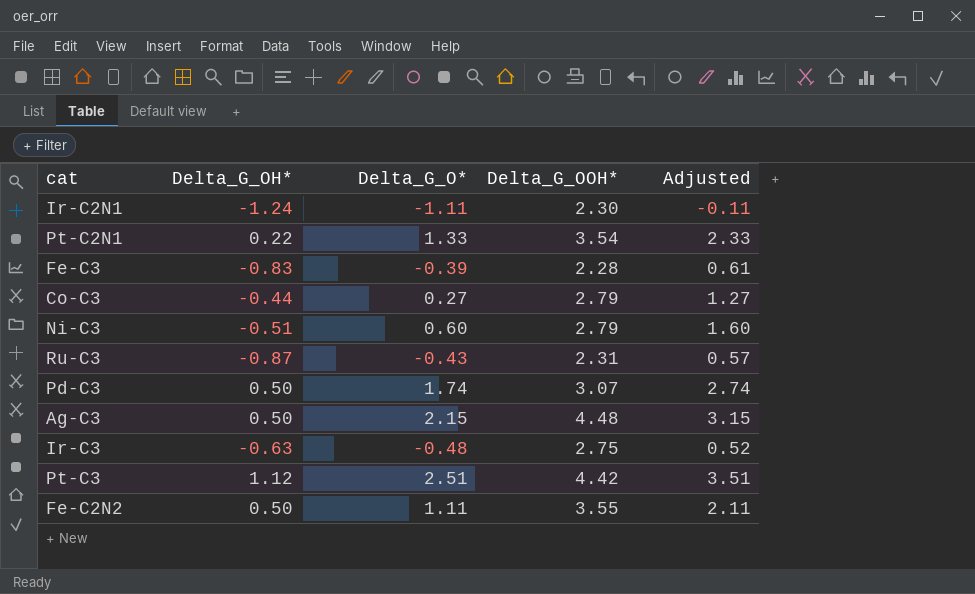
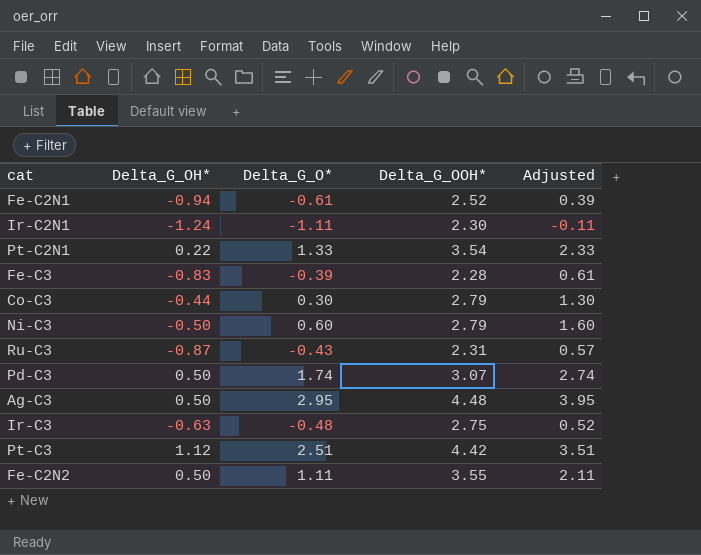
row Fe-C2N1: none -> -0.94 | -0.61 | 2.52 | 0.39
Co-C3 | Delta_G_O*: 0.27 -> 0.30
Co-C3 | Adjusted: 1.27 -> 1.30
Ni-C3 | Delta_G_OH*: -0.51 -> -0.50
Ag-C3 | Delta_G_O*: 2.15 -> 2.95
Ag-C3 | Adjusted: 3.15 -> 3.95

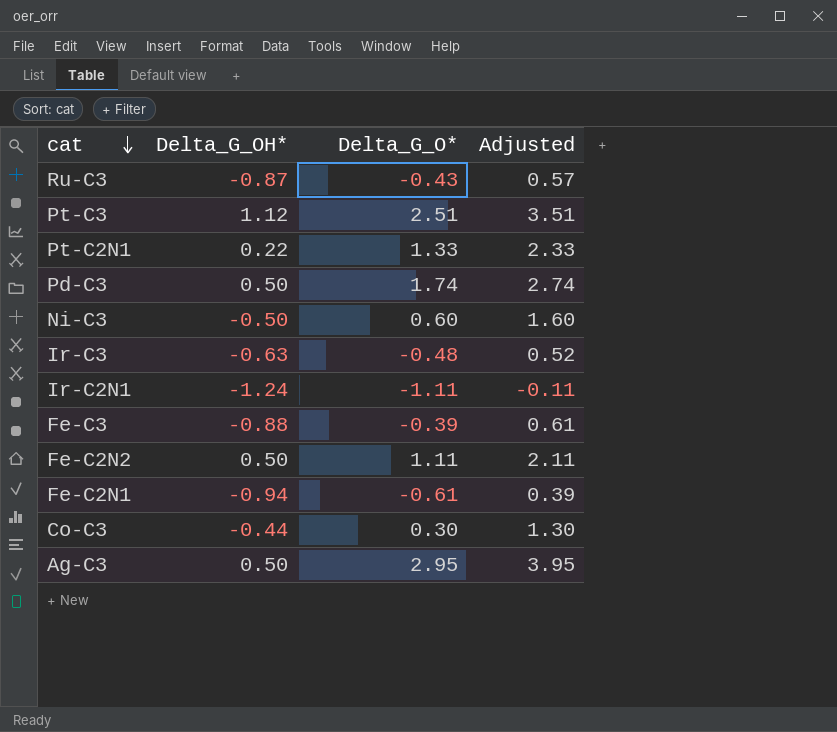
row order: none -> cat descending
column Delta_G_OOH* | position: 4 -> none
Fe-C3 | Delta_G_OH*: -0.83 -> -0.88

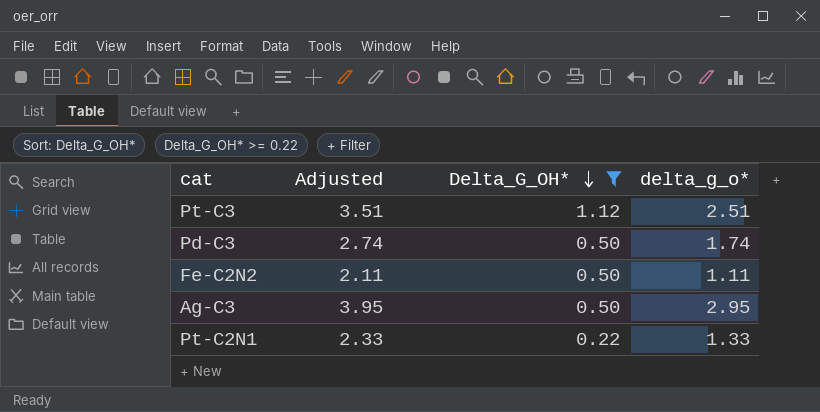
filter: none -> Delta_G_OH* >= 0.22
row order: cat descending -> Delta_G_OH* descending
column Adjusted | position: 4 -> 2
column name: Delta_G_O* -> delta_g_o*

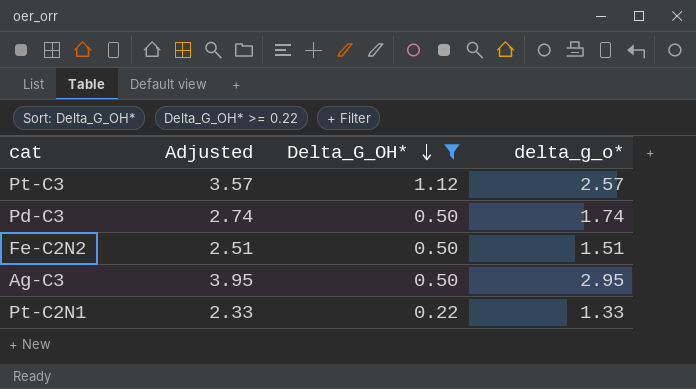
Pt-C3 | Adjusted: 3.51 -> 3.57
Pt-C3 | delta_g_o*: 2.51 -> 2.57
Fe-C2N2 | Adjusted: 2.11 -> 2.51
Fe-C2N2 | delta_g_o*: 1.11 -> 1.51

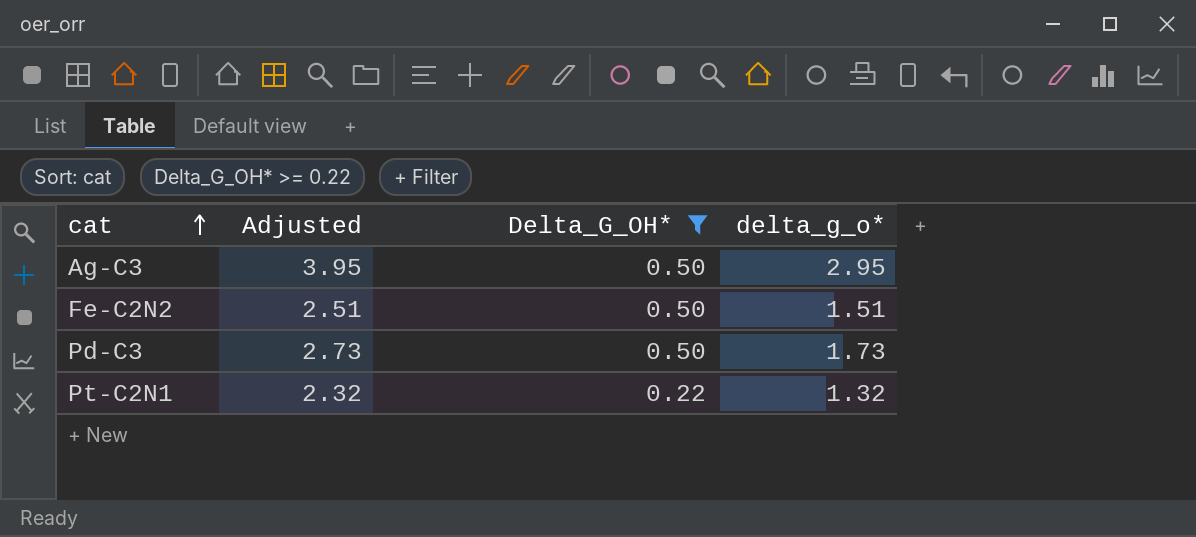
row order: Delta_G_OH* descending -> cat ascending
row Pt-C3: 3.57 | 1.12 | 2.57 -> none
Pd-C3 | Adjusted: 2.74 -> 2.73
Pd-C3 | delta_g_o*: 1.74 -> 1.73
Pt-C2N1 | Adjusted: 2.33 -> 2.32
Pt-C2N1 | delta_g_o*: 1.33 -> 1.32

